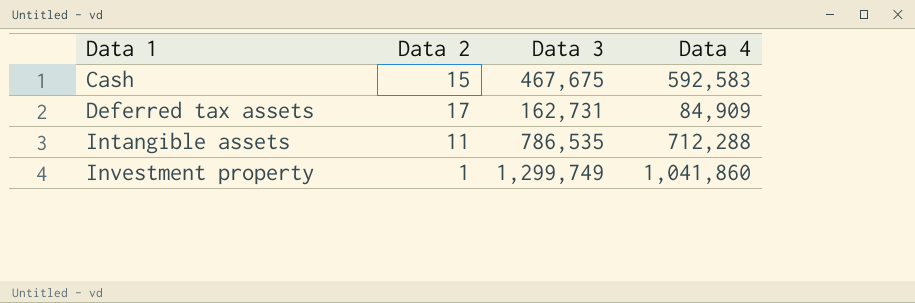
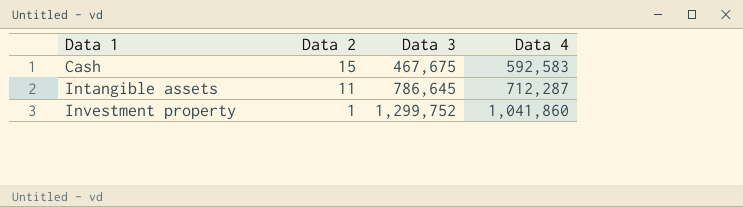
row Deferred tax assets: 17 | 162,731 | 84,909 -> none
Intangible assets | Data 3: 786,535 -> 786,645
Intangible assets | Data 4: 712,288 -> 712,287
Investment property | Data 3: 1,299,749 -> 1,299,752

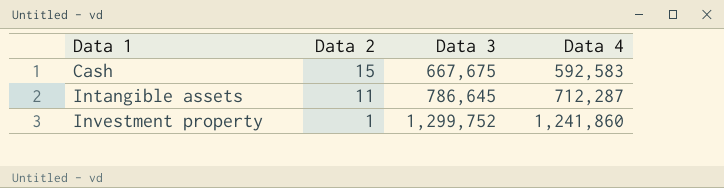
Cash | Data 3: 467,675 -> 667,675
Investment property | Data 4: 1,041,860 -> 1,241,860

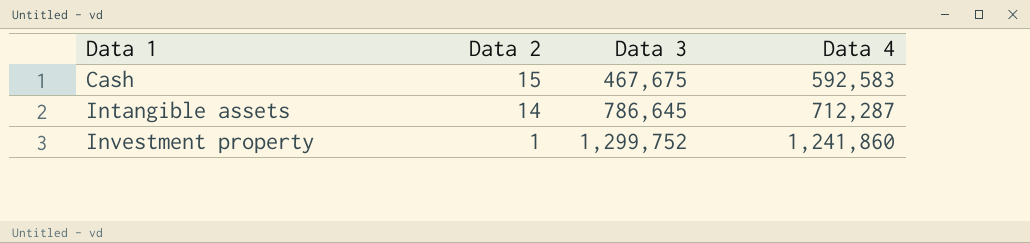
Cash | Data 3: 667,675 -> 467,675
Intangible assets | Data 2: 11 -> 14

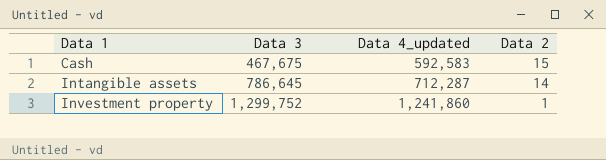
column name: Data 4 -> Data 4_updated
column Data 2 | position: 2 -> 4

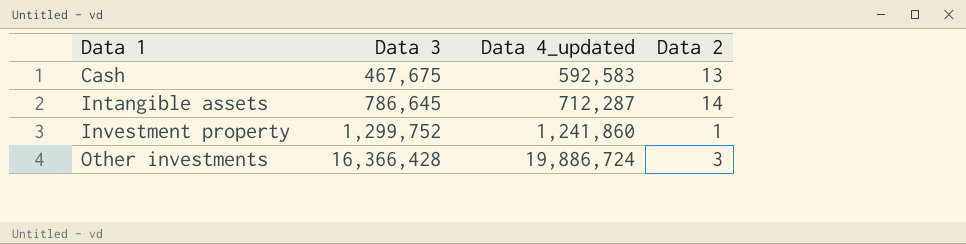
Cash | Data 2: 15 -> 13
row Other investments: none -> 16,366,428 | 19,886,724 | 3

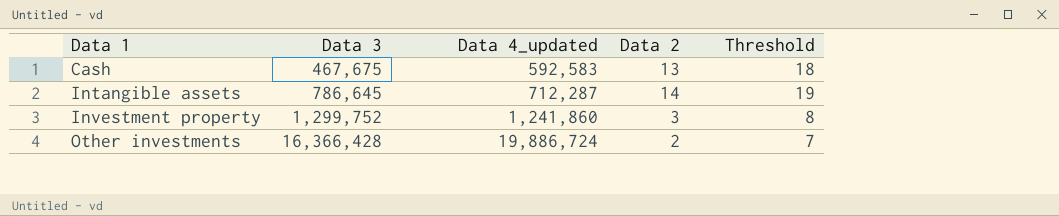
column Threshold | formula: none -> [Data 2] + 5
Investment property | Data 2: 1 -> 3
Other investments | Data 2: 3 -> 2

